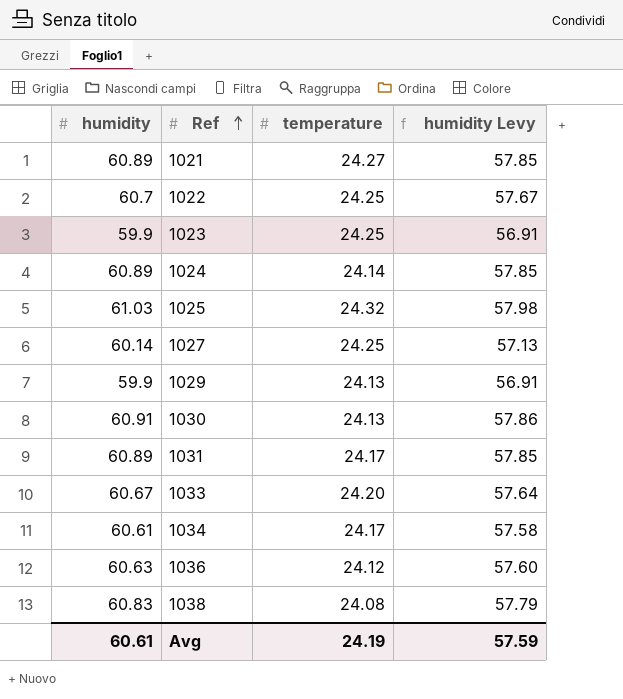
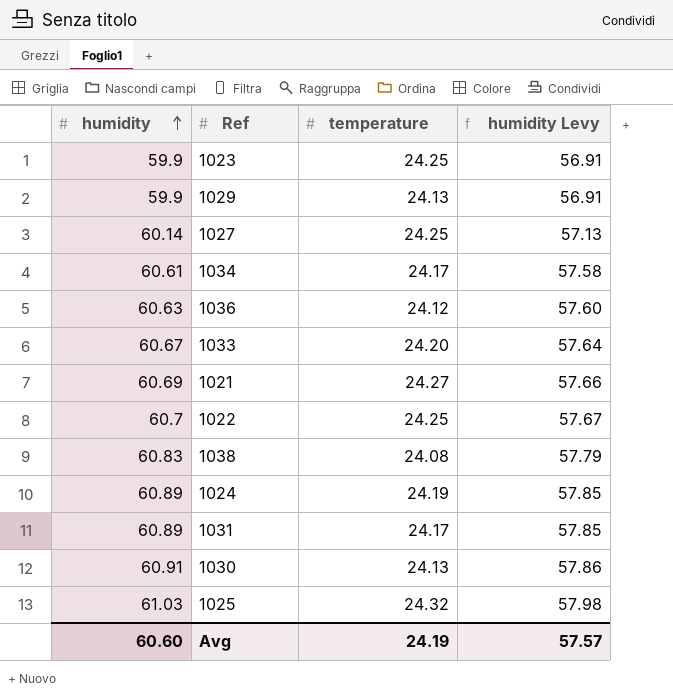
row order: Ref ascending -> humidity ascending
1021 | humidity: 60.89 -> 60.69
1021 | humidity Levy: 57.85 -> 57.66
1024 | temperature: 24.14 -> 24.19
Avg | humidity: 60.61 -> 60.60
Avg | humidity Levy: 57.59 -> 57.57

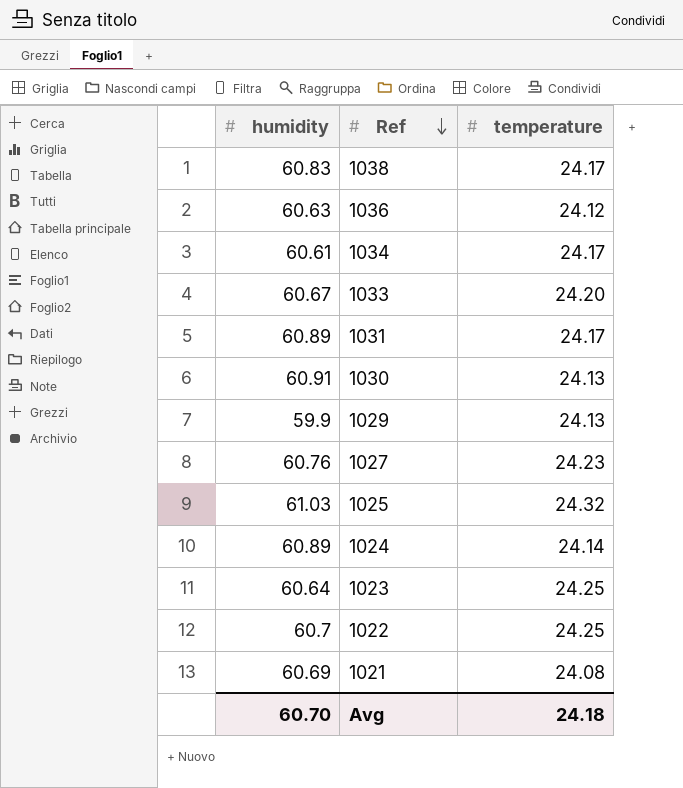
row order: humidity ascending -> Ref descending
column humidity Levy | formula: [humidity] * 0.95 -> none
1038 | temperature: 24.08 -> 24.17
1027 | humidity: 60.14 -> 60.76
1027 | temperature: 24.25 -> 24.23
1024 | temperature: 24.19 -> 24.14
1023 | humidity: 59.9 -> 60.64
1021 | temperature: 24.27 -> 24.08
Avg | humidity: 60.60 -> 60.70
Avg | temperature: 24.19 -> 24.18

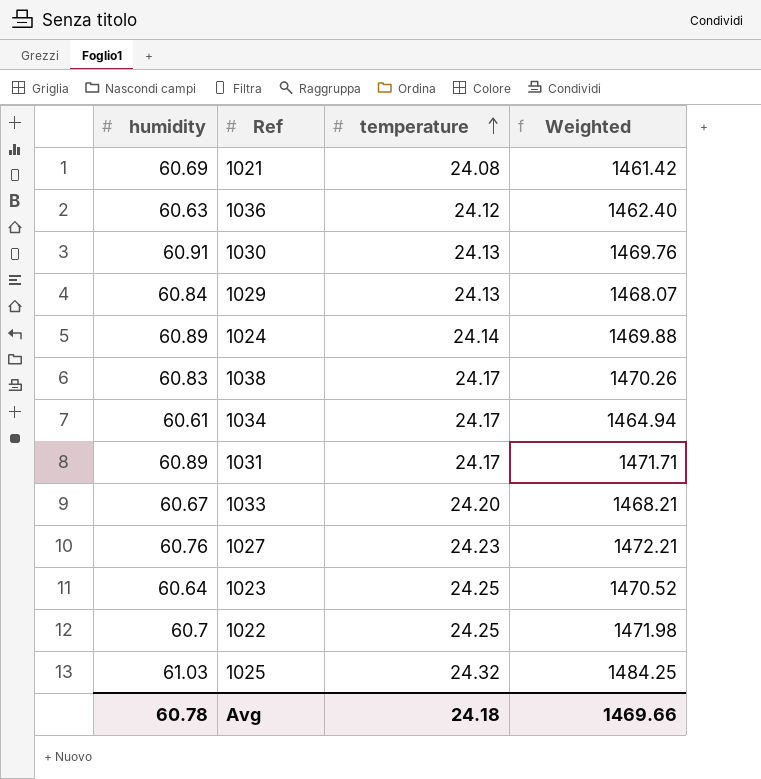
row order: Ref descending -> temperature ascending
column Weighted | formula: none -> [humidity] * [temperature]
1029 | humidity: 59.9 -> 60.84
Avg | humidity: 60.70 -> 60.78

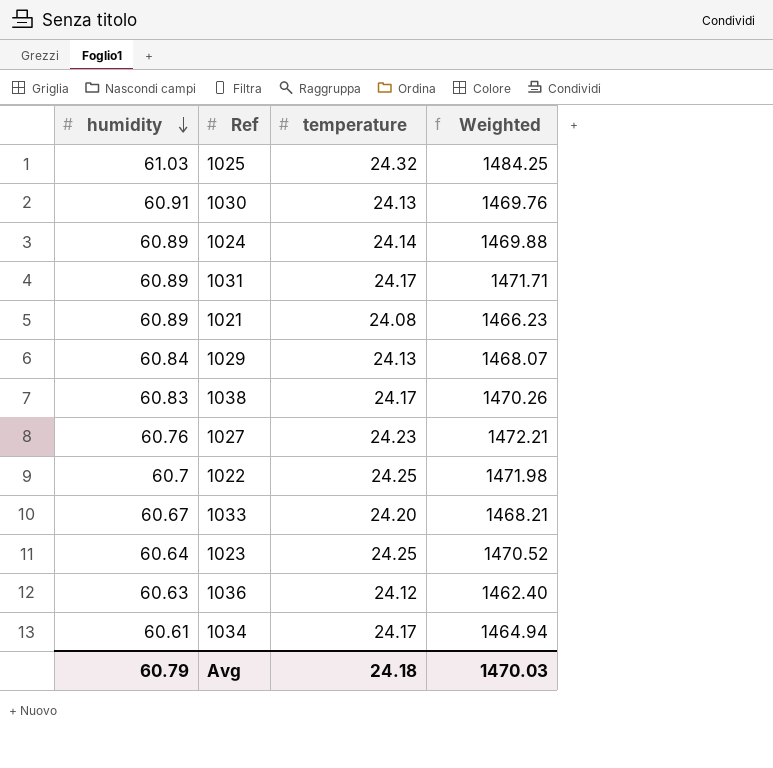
row order: temperature ascending -> humidity descending
1021 | humidity: 60.69 -> 60.89
1021 | Weighted: 1461.42 -> 1466.23
Avg | humidity: 60.78 -> 60.79
Avg | Weighted: 1469.66 -> 1470.03

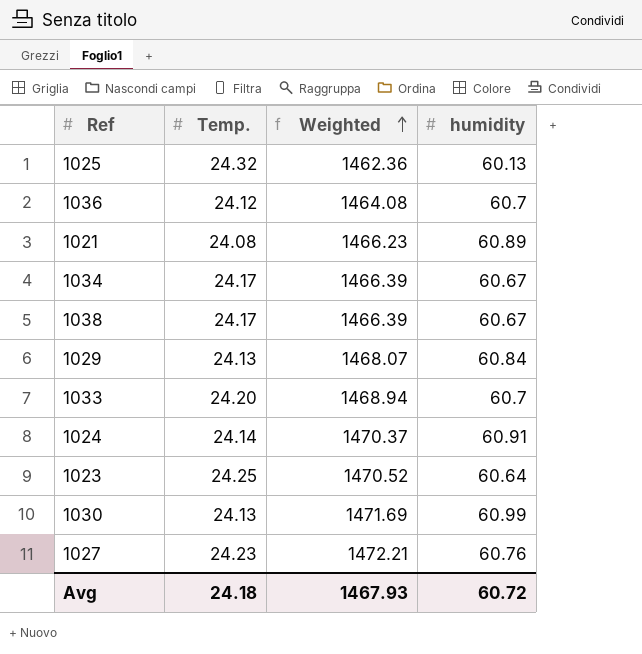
row order: humidity descending -> Weighted ascending
column name: temperature -> Temp.
column humidity | position: 1 -> 4
row 1031: 60.89 | 24.17 | 1471.71 -> none
row 1022: 60.7 | 24.25 | 1471.98 -> none
1025 | Weighted: 1484.25 -> 1462.36
1025 | humidity: 61.03 -> 60.13
1036 | Weighted: 1462.40 -> 1464.08
1036 | humidity: 60.63 -> 60.7
1034 | Weighted: 1464.94 -> 1466.39
1034 | humidity: 60.61 -> 60.67
1038 | Weighted: 1470.26 -> 1466.39
1038 | humidity: 60.83 -> 60.67
1033 | Weighted: 1468.21 -> 1468.94
1033 | humidity: 60.67 -> 60.7
1024 | Weighted: 1469.88 -> 1470.37
1024 | humidity: 60.89 -> 60.91
1030 | Weighted: 1469.76 -> 1471.69
1030 | humidity: 60.91 -> 60.99
Avg | Weighted: 1470.03 -> 1467.93
Avg | humidity: 60.79 -> 60.72

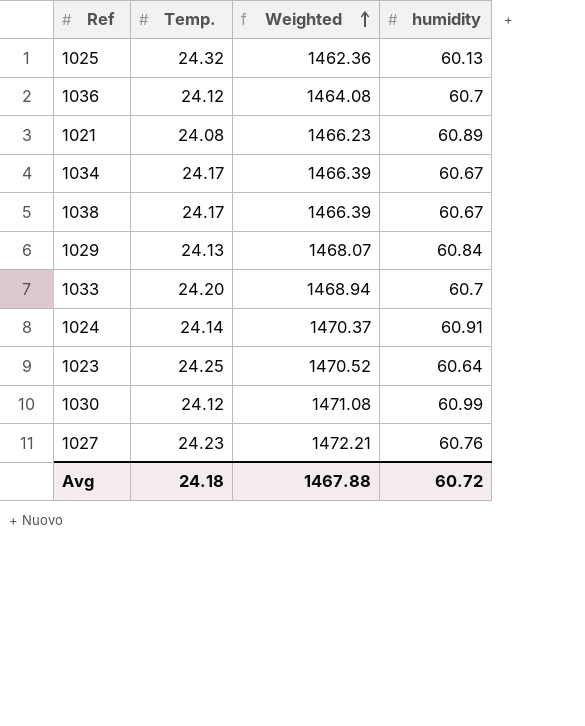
1030 | Temp.: 24.13 -> 24.12
1030 | Weighted: 1471.69 -> 1471.08
Avg | Weighted: 1467.93 -> 1467.88

